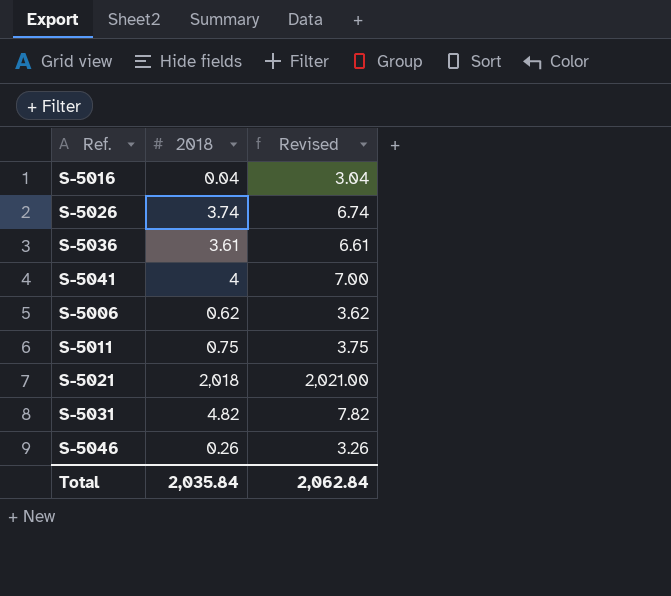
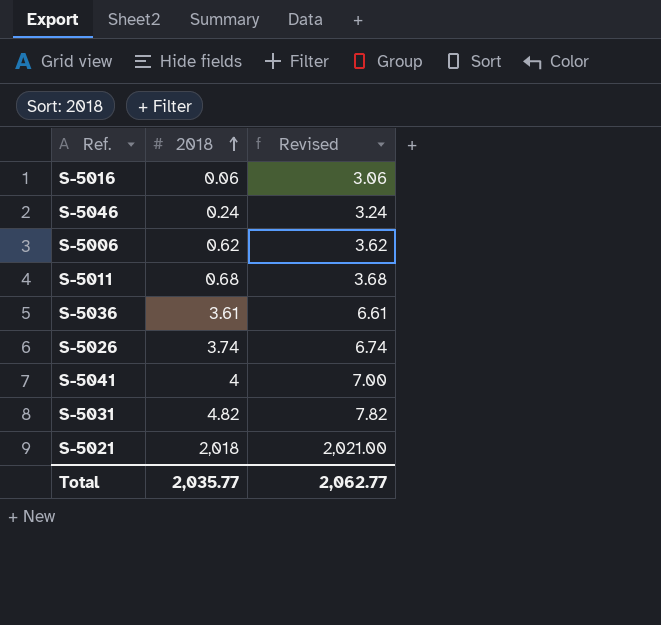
row order: none -> 2018 ascending
S-5016 | 2018: 0.04 -> 0.06
S-5016 | Revised: 3.04 -> 3.06
S-5046 | 2018: 0.26 -> 0.24
S-5046 | Revised: 3.26 -> 3.24
S-5011 | 2018: 0.75 -> 0.68
S-5011 | Revised: 3.75 -> 3.68
Total | 2018: 2,035.84 -> 2,035.77
Total | Revised: 2,062.84 -> 2,062.77

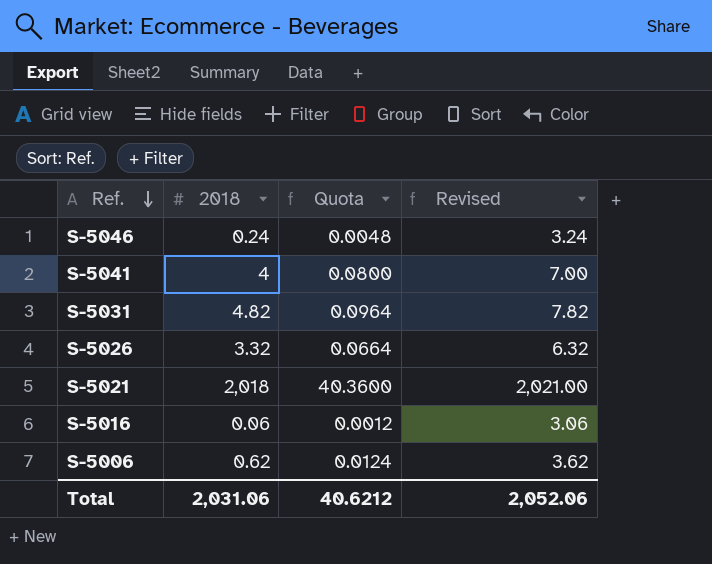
row order: 2018 ascending -> Ref. descending
column Quota | formula: none -> [2018] * 0.02
row S-5011: 0.68 | 3.68 -> none
row S-5036: 3.61 | 6.61 -> none
S-5026 | 2018: 3.74 -> 3.32
S-5026 | Revised: 6.74 -> 6.32
Total | 2018: 2,035.77 -> 2,031.06
Total | Revised: 2,062.77 -> 2,052.06

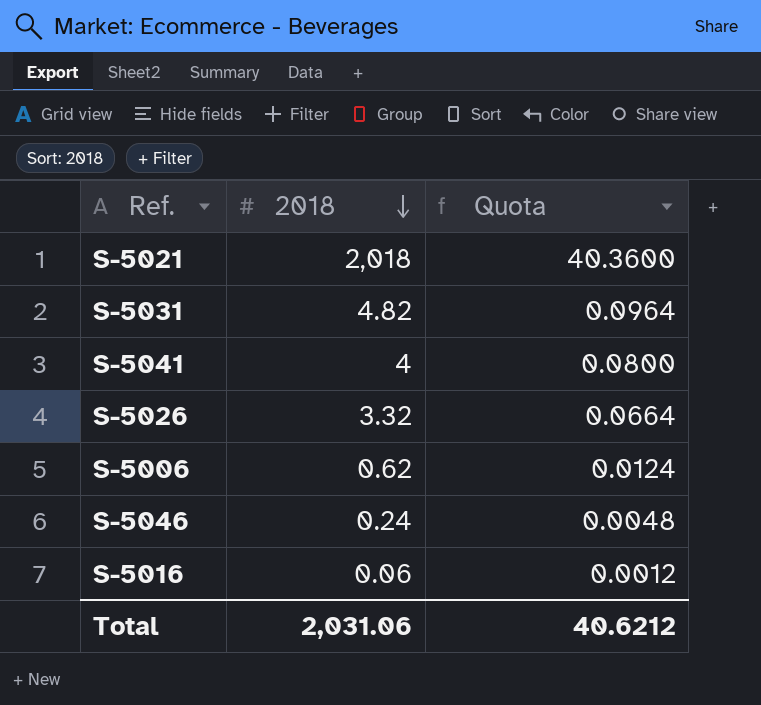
row order: Ref. descending -> 2018 descending
column Revised | formula: [2018] + 3 -> none

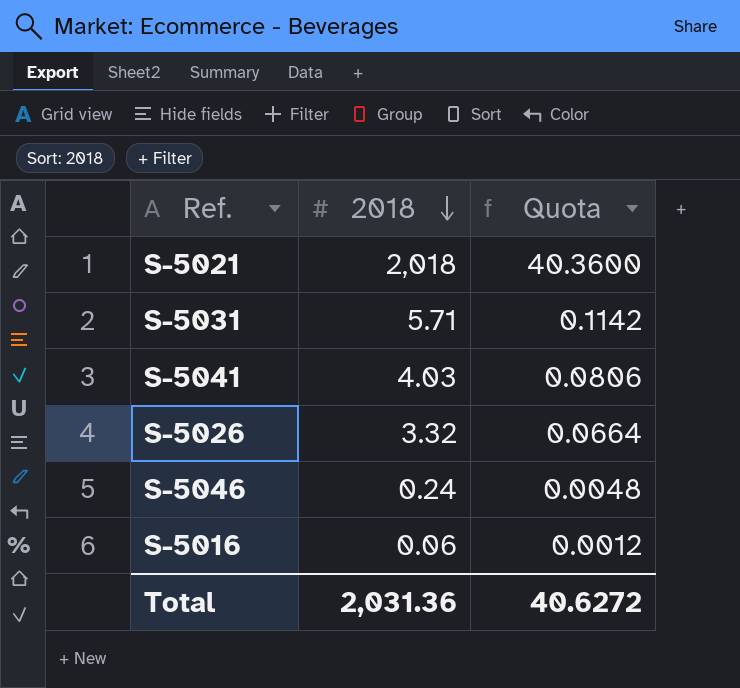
row S-5006: 0.62 | 0.0124 -> none
S-5031 | 2018: 4.82 -> 5.71
S-5031 | Quota: 0.0964 -> 0.1142
S-5041 | 2018: 4 -> 4.03
S-5041 | Quota: 0.0800 -> 0.0806
Total | 2018: 2,031.06 -> 2,031.36
Total | Quota: 40.6212 -> 40.6272

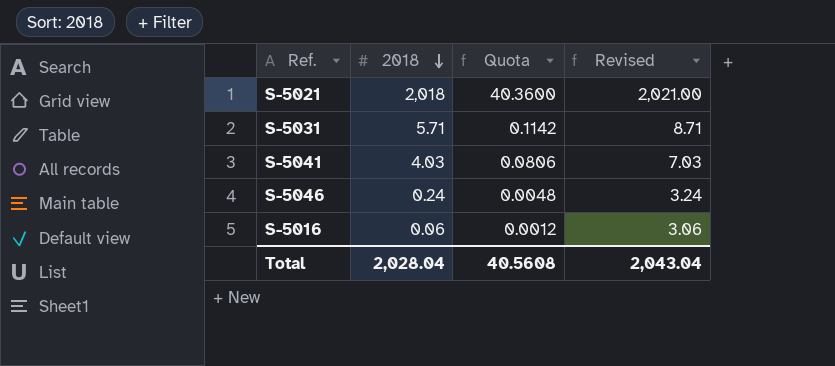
column Revised | formula: none -> [2018] + 3
row S-5026: 3.32 | 0.0664 -> none
Total | 2018: 2,031.36 -> 2,028.04
Total | Quota: 40.6272 -> 40.5608

